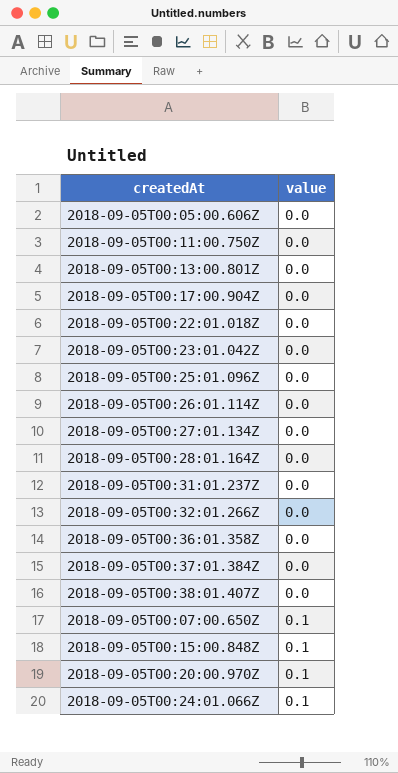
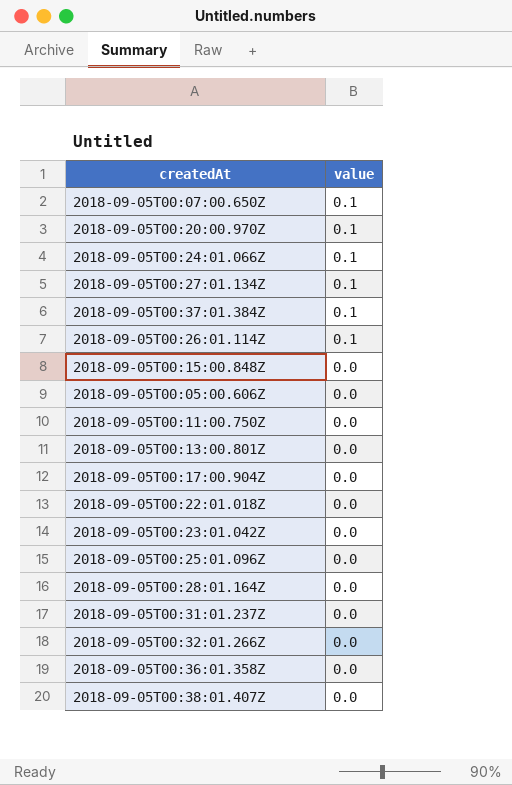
row order: value ascending -> value descending
2018-09-05T00:27:01.134Z | value: 0.0 -> 0.1
2018-09-05T00:37:01.384Z | value: 0.0 -> 0.1
2018-09-05T00:26:01.114Z | value: 0.0 -> 0.1
2018-09-05T00:15:00.848Z | value: 0.1 -> 0.0

